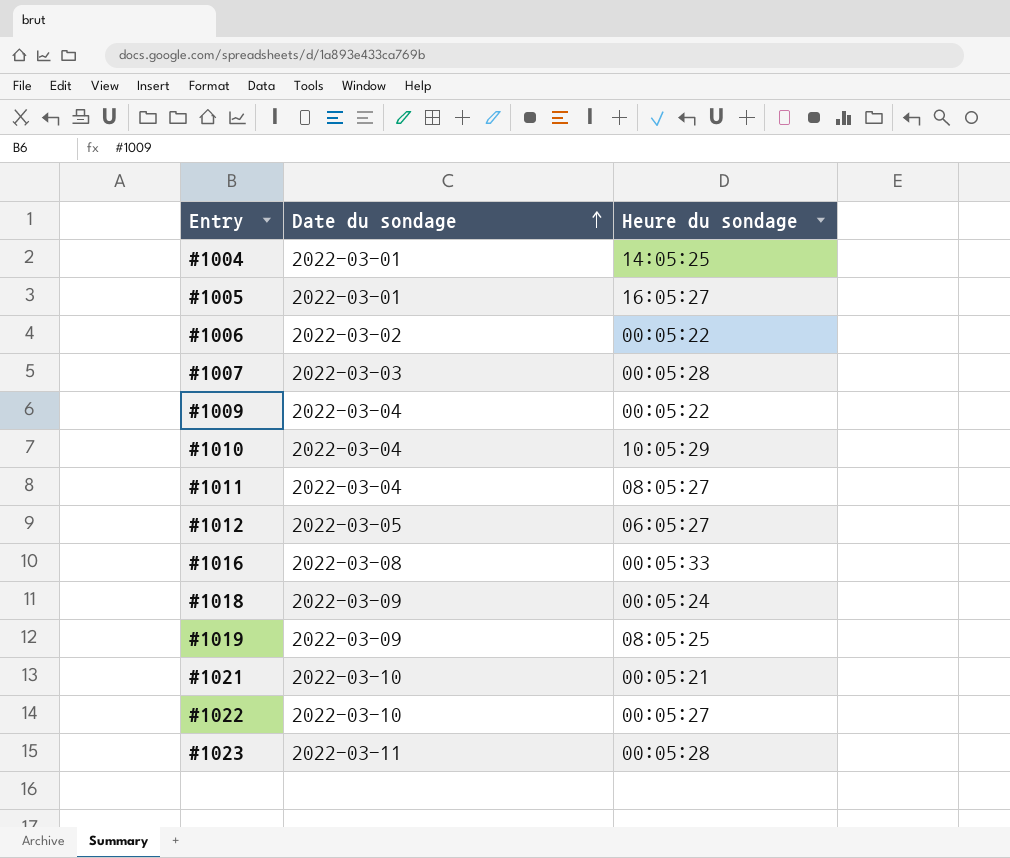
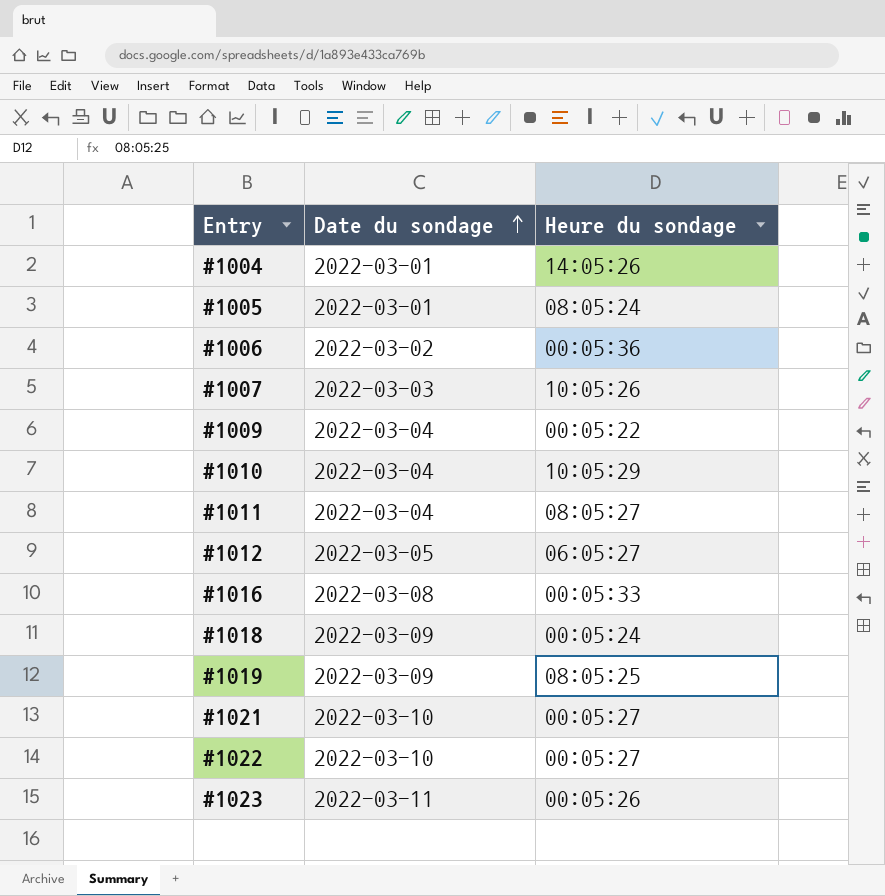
#1004 | Heure du sondage: 14:05:25 -> 14:05:26
#1005 | Heure du sondage: 16:05:27 -> 08:05:24
#1006 | Heure du sondage: 00:05:22 -> 00:05:36
#1007 | Heure du sondage: 00:05:28 -> 10:05:26
#1021 | Heure du sondage: 00:05:21 -> 00:05:27
#1023 | Heure du sondage: 00:05:28 -> 00:05:26

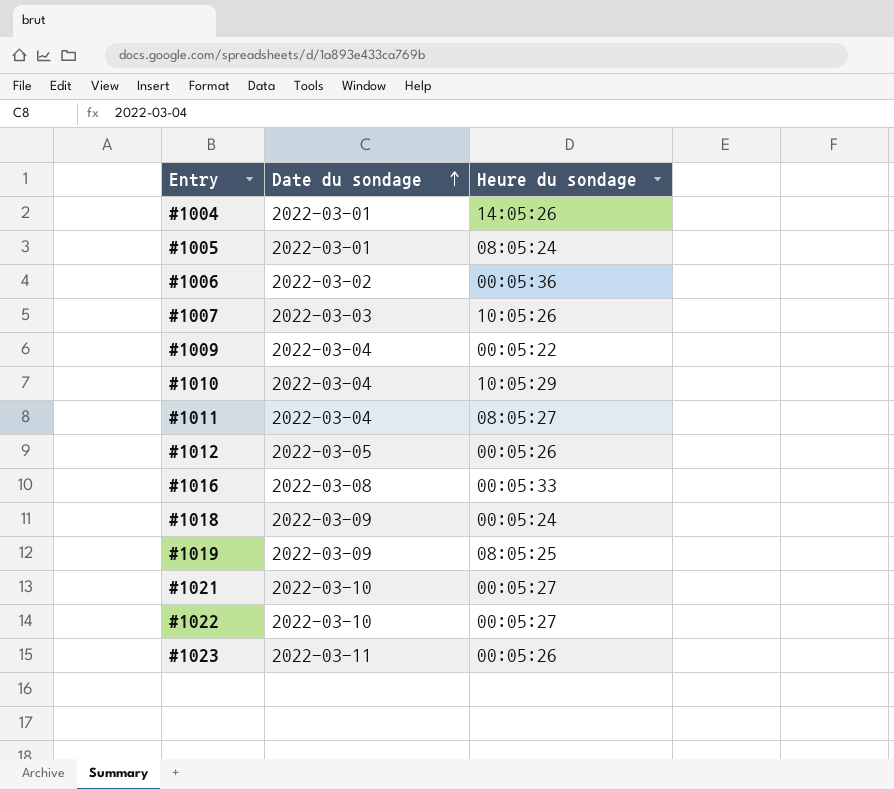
#1012 | Heure du sondage: 06:05:27 -> 00:05:26

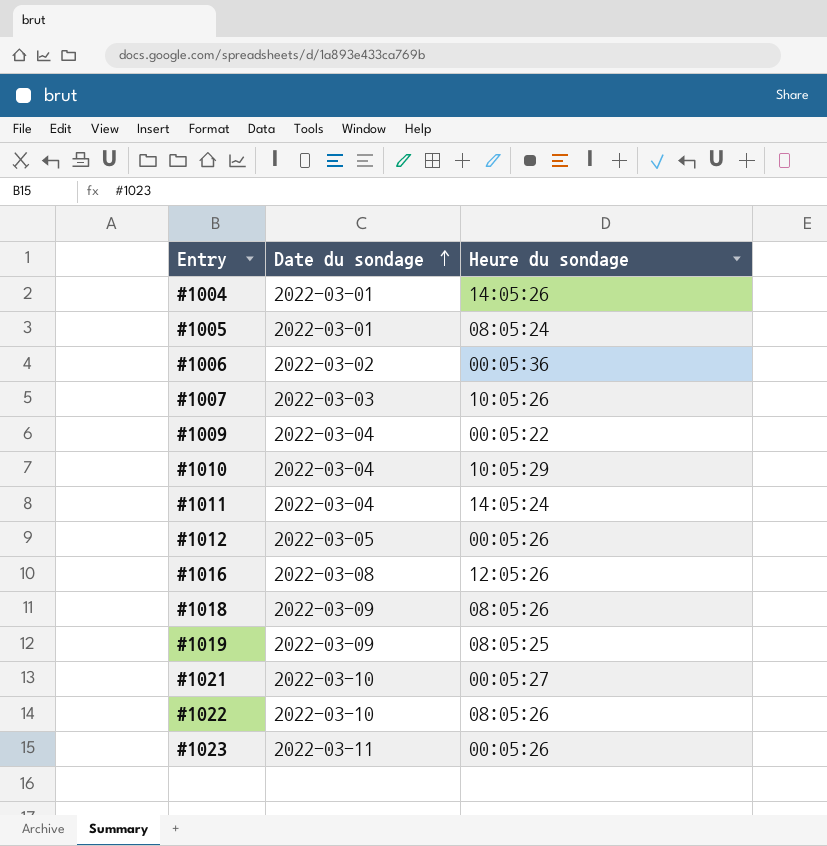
#1011 | Heure du sondage: 08:05:27 -> 14:05:24
#1016 | Heure du sondage: 00:05:33 -> 12:05:26
#1018 | Heure du sondage: 00:05:24 -> 08:05:26
#1022 | Heure du sondage: 00:05:27 -> 08:05:26

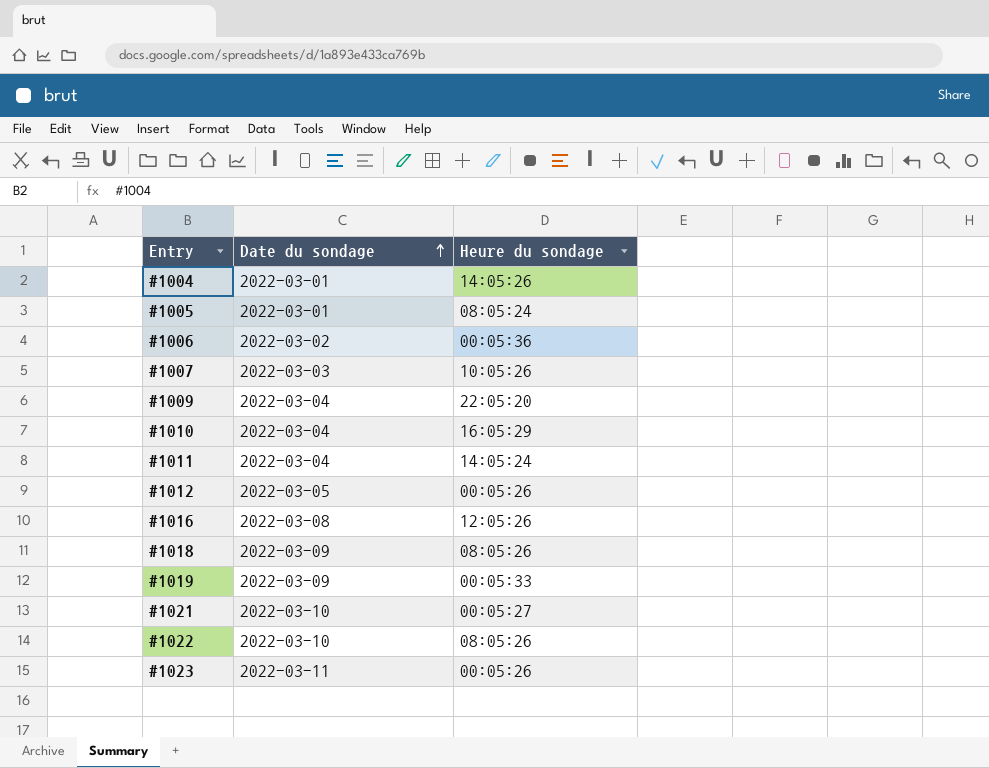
#1009 | Heure du sondage: 00:05:22 -> 22:05:20
#1010 | Heure du sondage: 10:05:29 -> 16:05:29
#1019 | Heure du sondage: 08:05:25 -> 00:05:33

